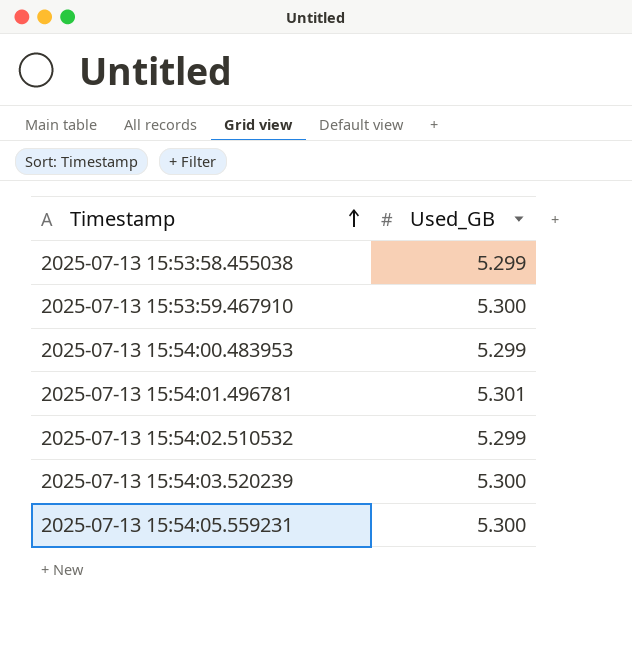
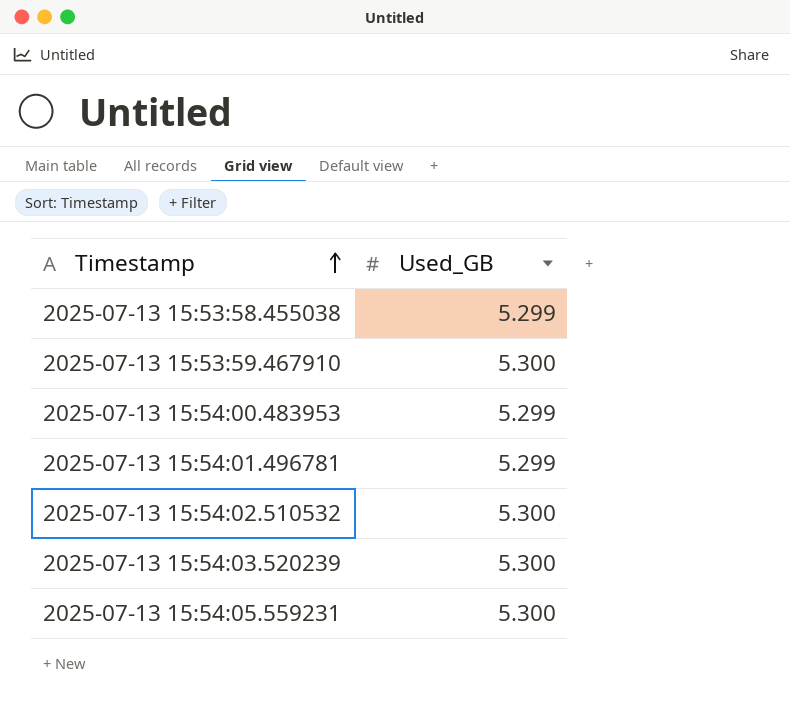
2025-07-13 15:54:01.496781 | Used_GB: 5.301 -> 5.299
2025-07-13 15:54:02.510532 | Used_GB: 5.299 -> 5.300

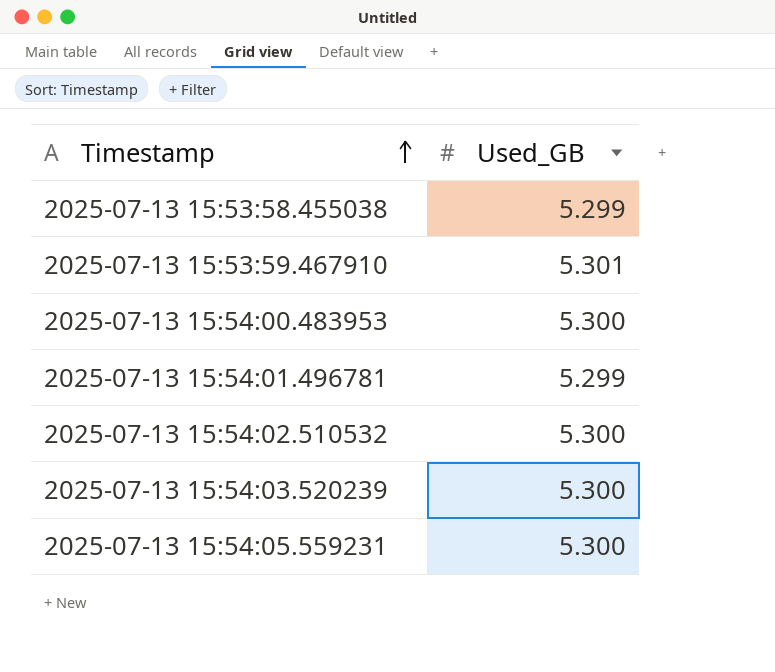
2025-07-13 15:53:59.467910 | Used_GB: 5.300 -> 5.301
2025-07-13 15:54:00.483953 | Used_GB: 5.299 -> 5.300

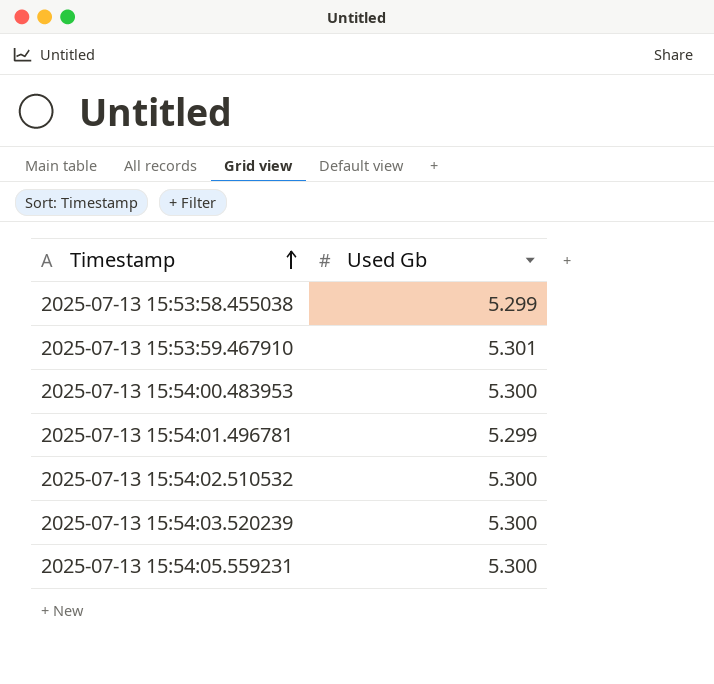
column name: Used_GB -> Used Gb

